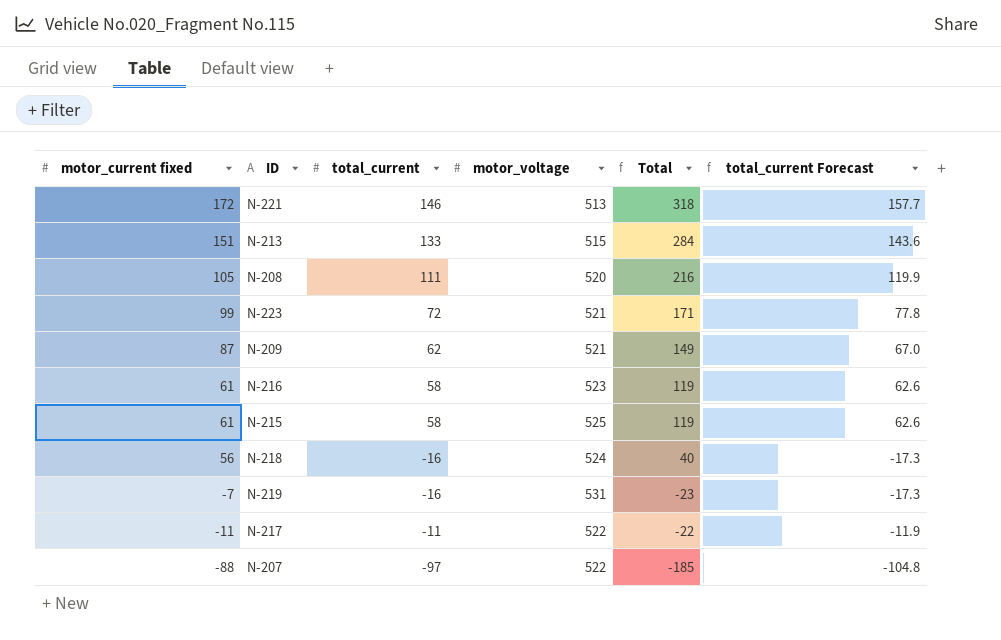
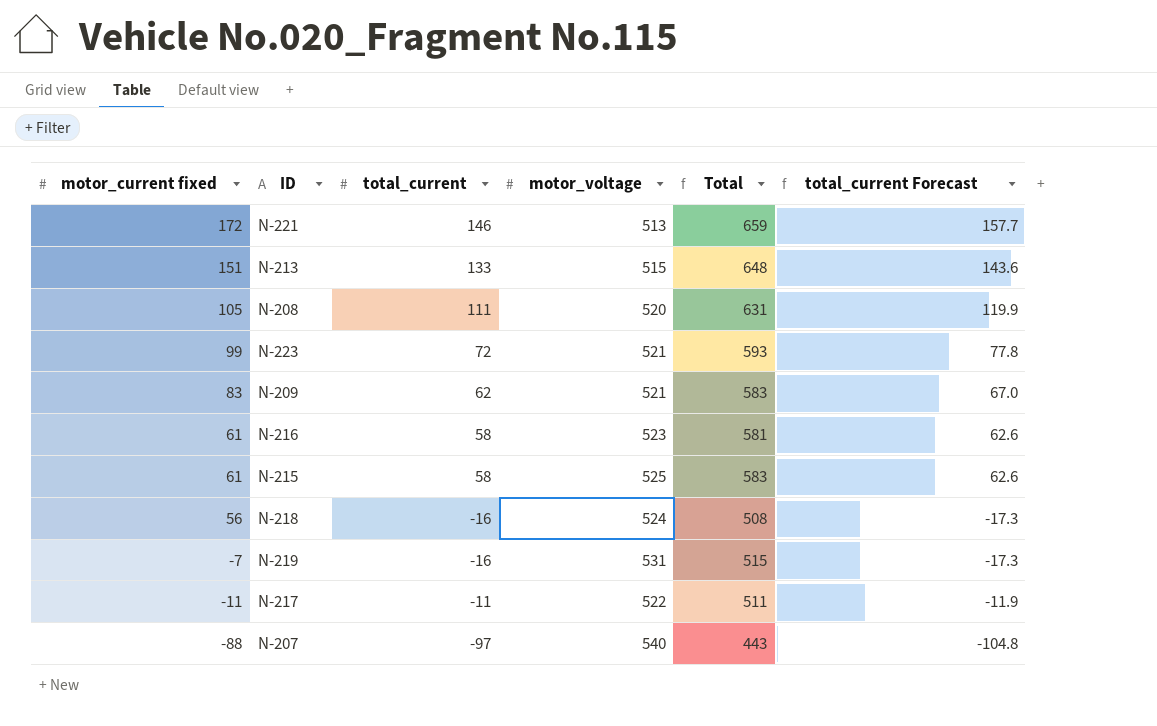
column Total | formula: [motor_current fixed] + [total_current] -> [total_current] + [motor_voltage]
N-209 | motor_current fixed: 87 -> 83
N-207 | motor_voltage: 522 -> 540

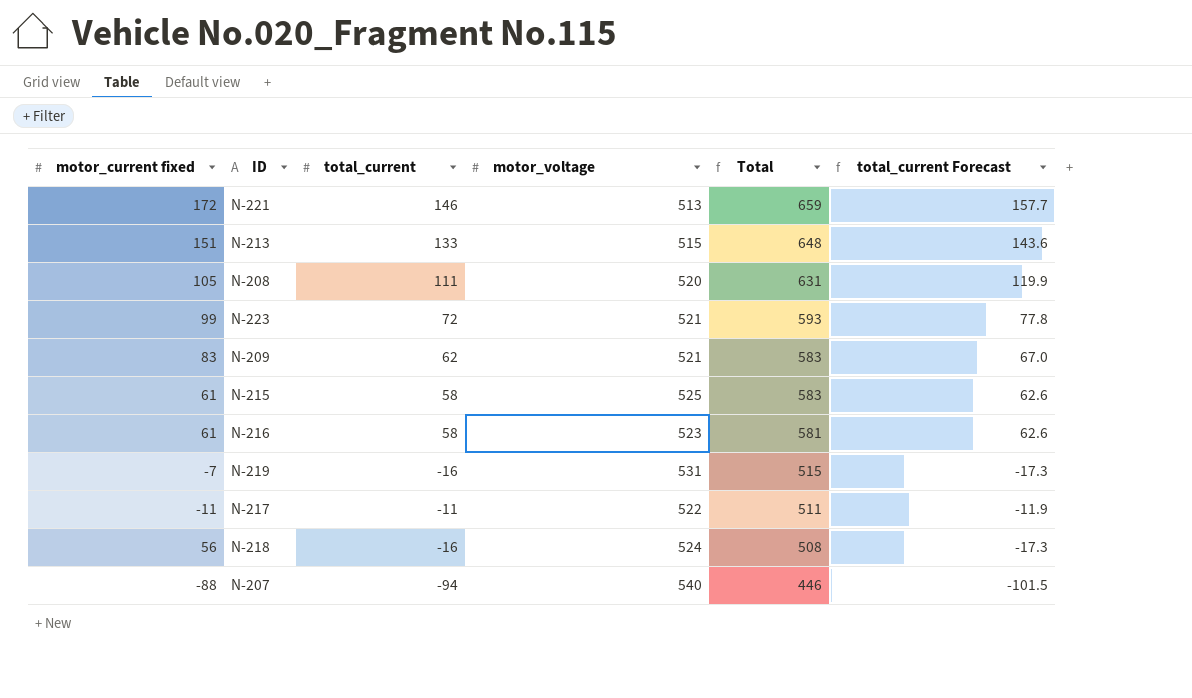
row order: motor_current fixed descending -> Total descending
N-207 | total_current: -97 -> -94
N-207 | Total: 443 -> 446
N-207 | total_current Forecast: -104.8 -> -101.5

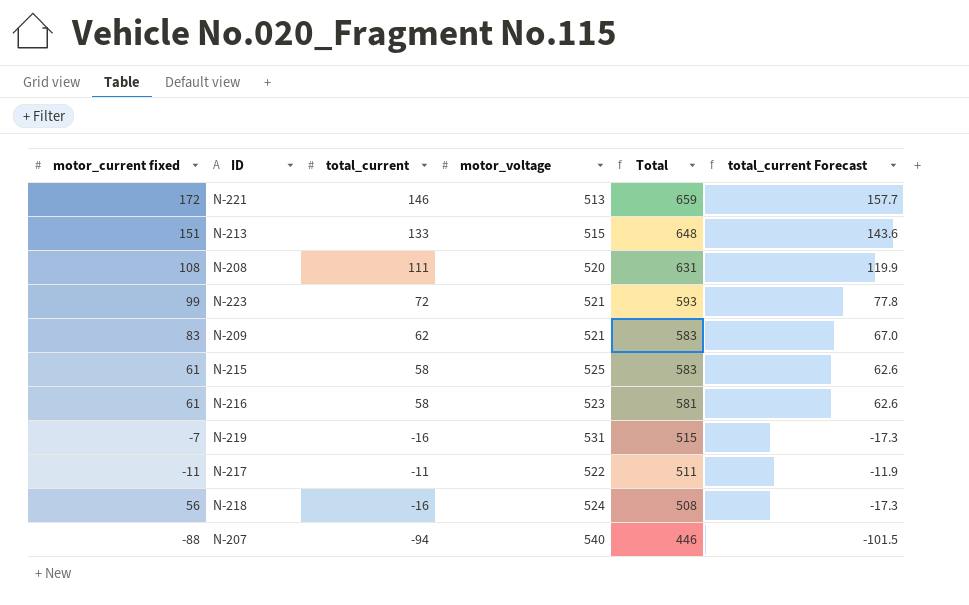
N-208 | motor_current fixed: 105 -> 108

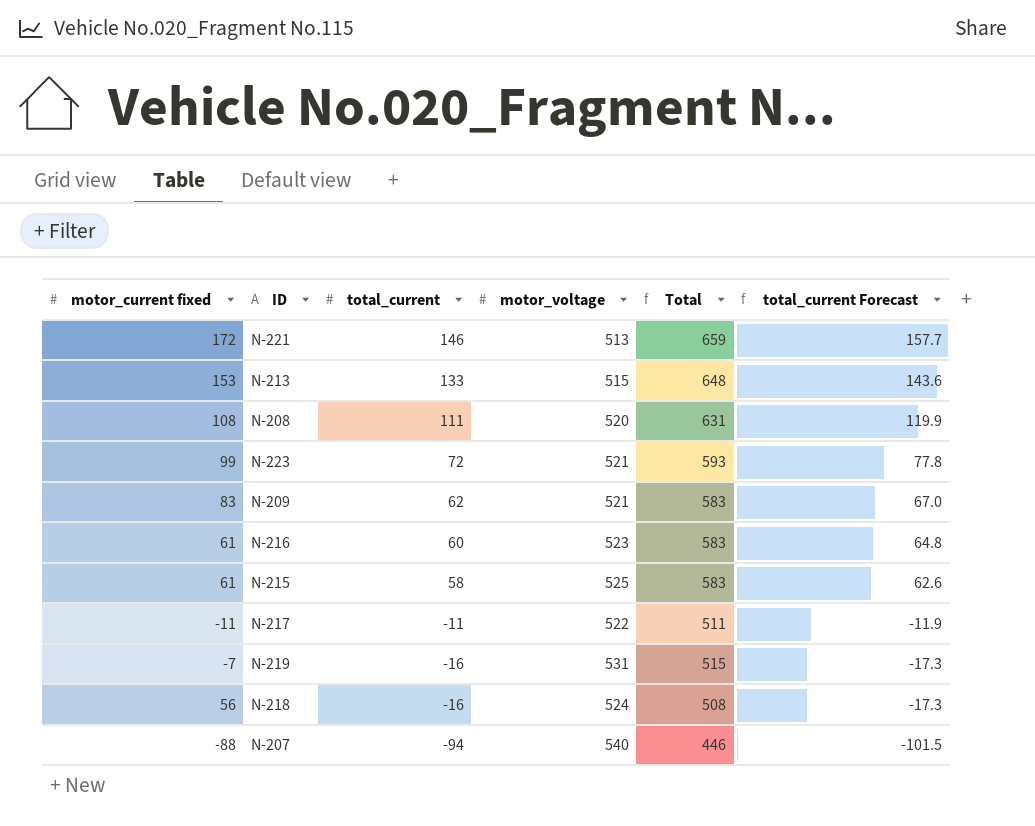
row order: Total descending -> total_current descending
N-213 | motor_current fixed: 151 -> 153
N-216 | total_current: 58 -> 60
N-216 | Total: 581 -> 583
N-216 | total_current Forecast: 62.6 -> 64.8

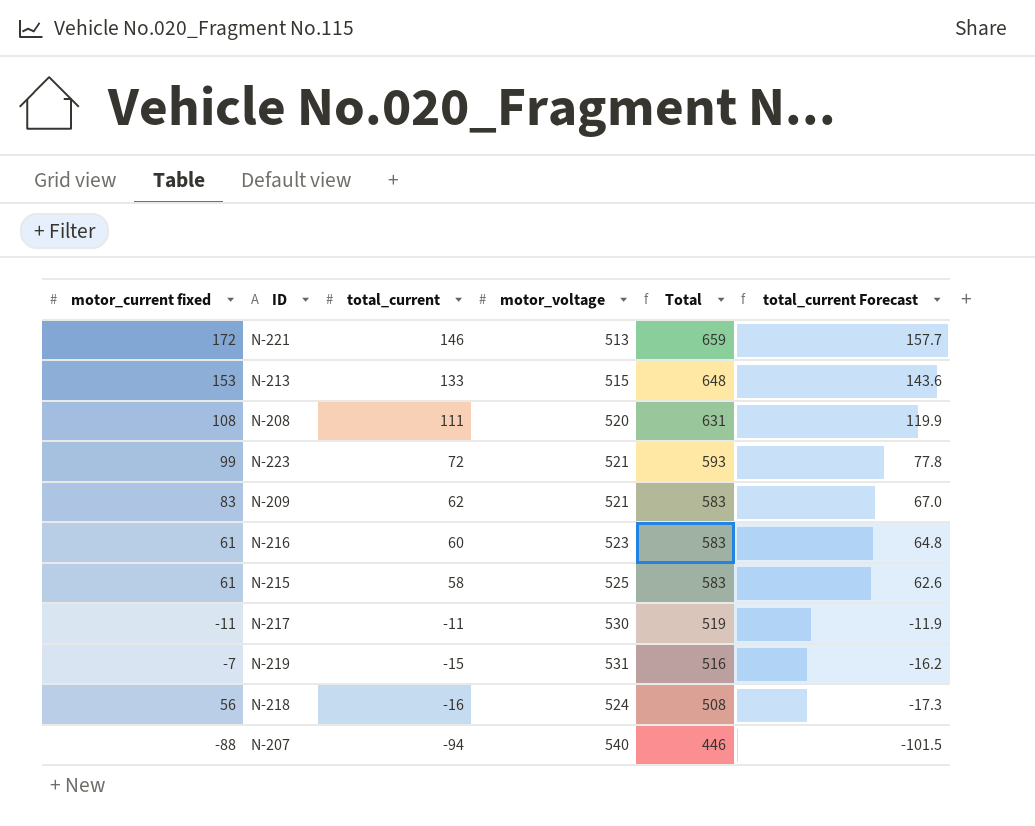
N-217 | motor_voltage: 522 -> 530
N-217 | Total: 511 -> 519
N-219 | total_current: -16 -> -15
N-219 | Total: 515 -> 516
N-219 | total_current Forecast: -17.3 -> -16.2

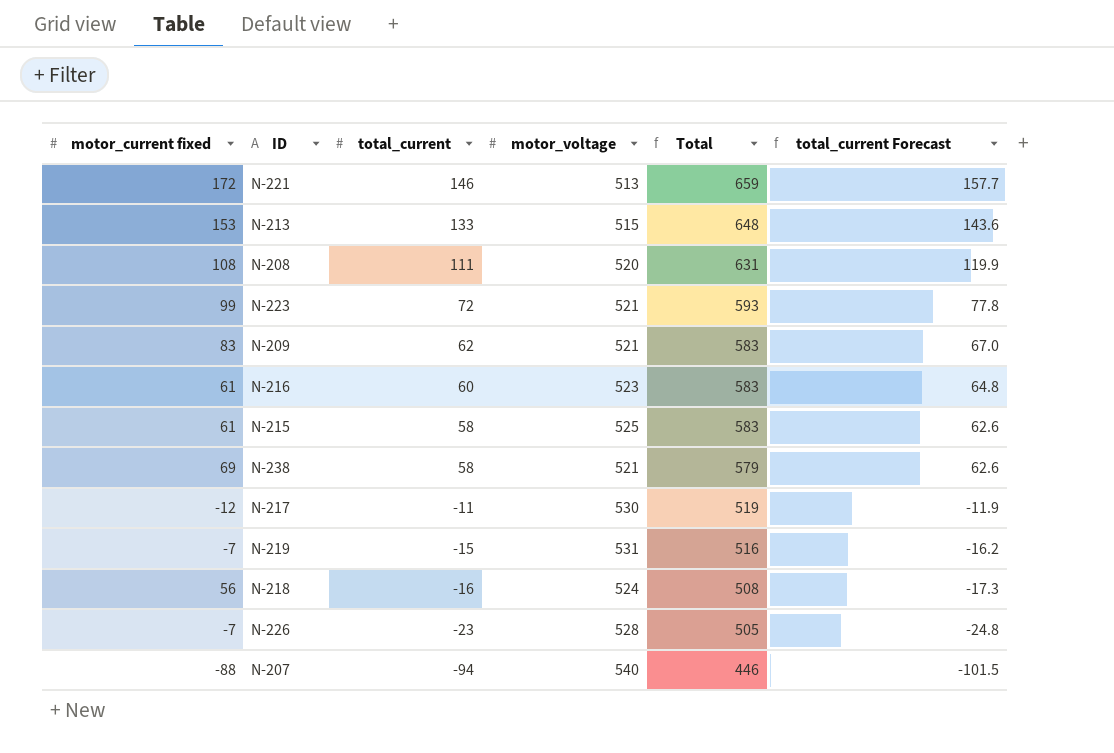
row N-238: none -> 69 | 58 | 521 | 579 | 62.6
N-217 | motor_current fixed: -11 -> -12
row N-226: none -> -7 | -23 | 528 | 505 | -24.8

